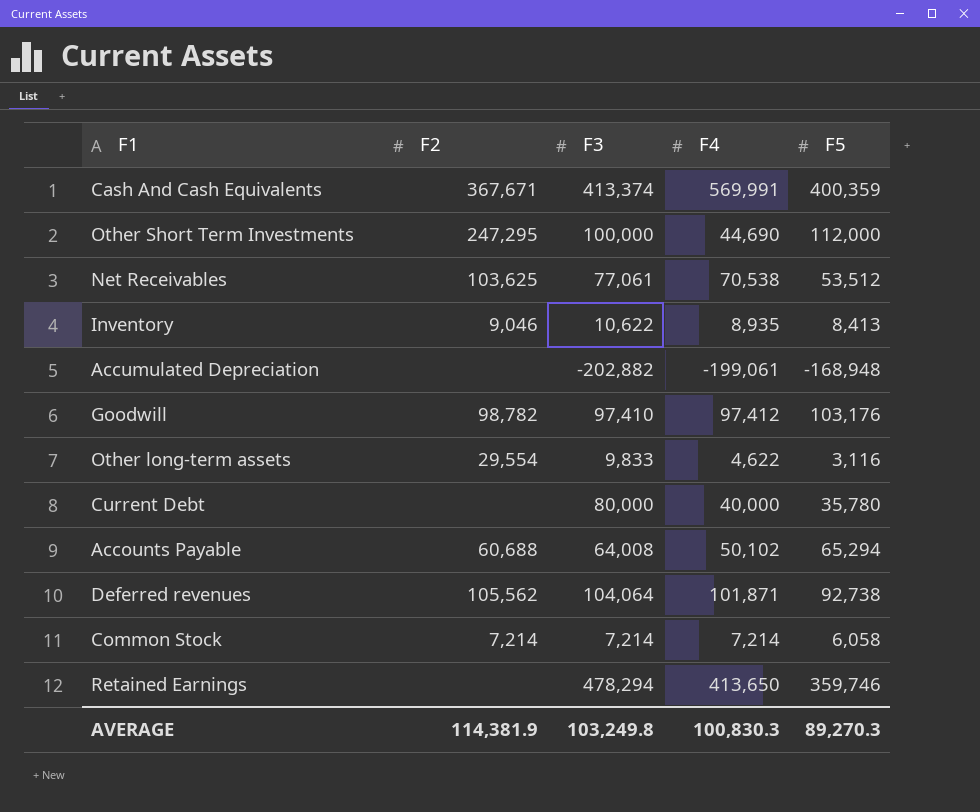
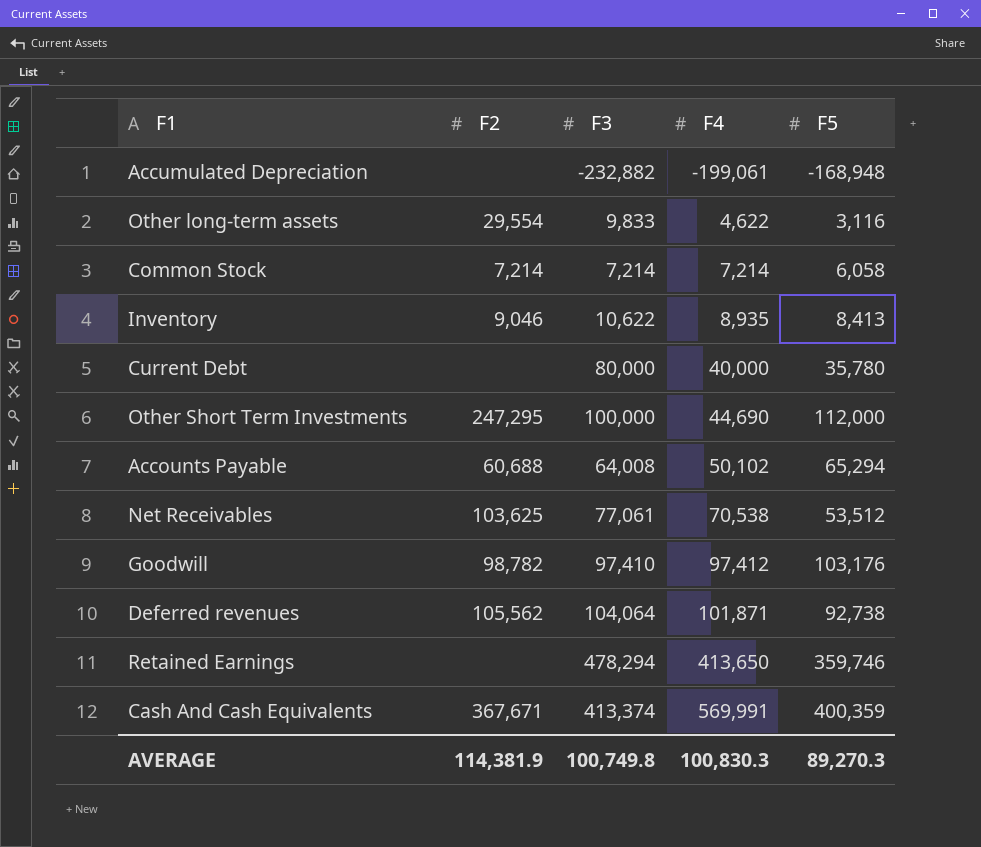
row order: none -> F4 ascending
Accumulated Depreciation | F3: -202,882 -> -232,882
AVERAGE | F3: 103,249.8 -> 100,749.8

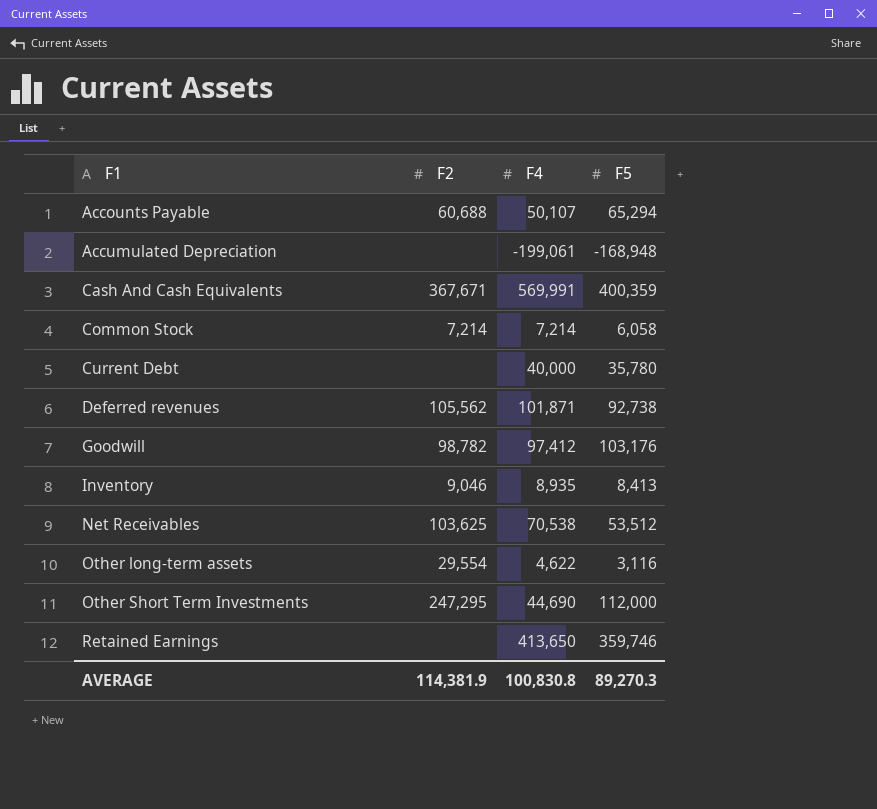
row order: F4 ascending -> F1 ascending
column F3 | position: 3 -> none
Accounts Payable | F4: 50,102 -> 50,107
AVERAGE | F4: 100,830.3 -> 100,830.8

